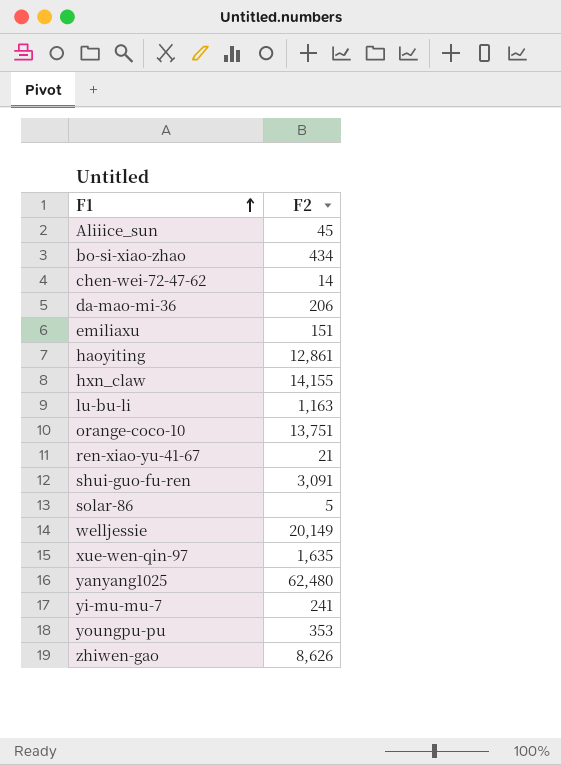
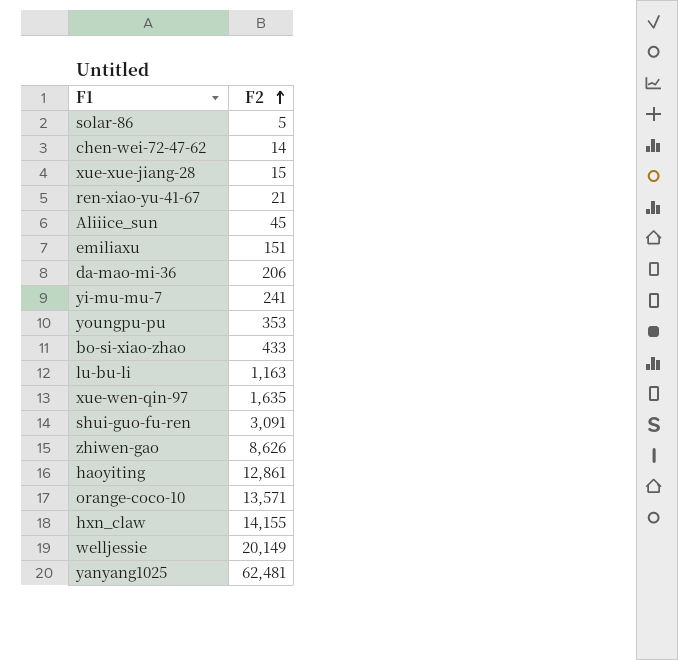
row order: F1 ascending -> F2 ascending
row xue-xue-jiang-28: none -> 15
bo-si-xiao-zhao | F2: 434 -> 433
orange-coco-10 | F2: 13,751 -> 13,571
yanyang1025 | F2: 62,480 -> 62,481

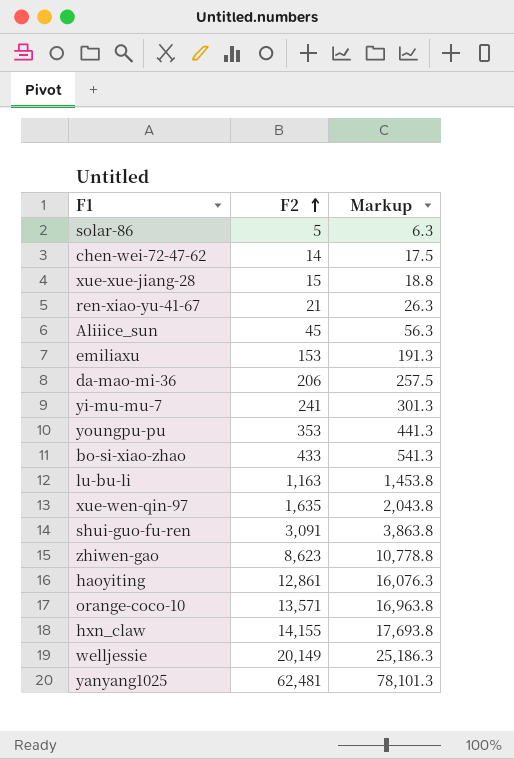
column Markup | formula: none -> [F2] * 1.25
emiliaxu | F2: 151 -> 153
zhiwen-gao | F2: 8,626 -> 8,623

